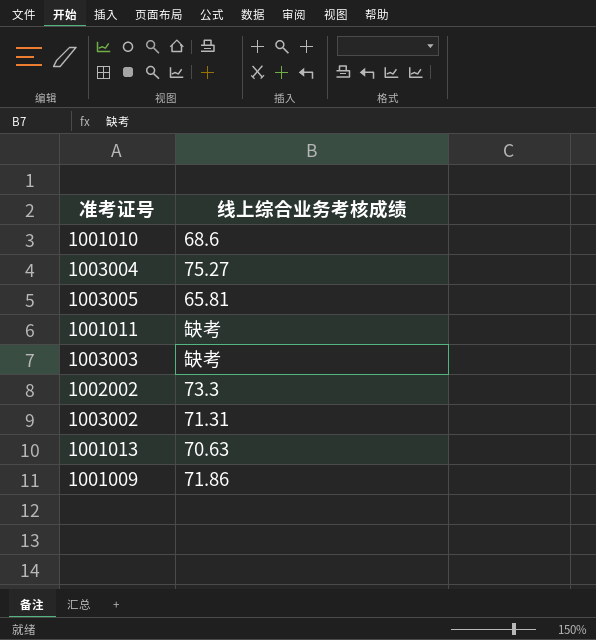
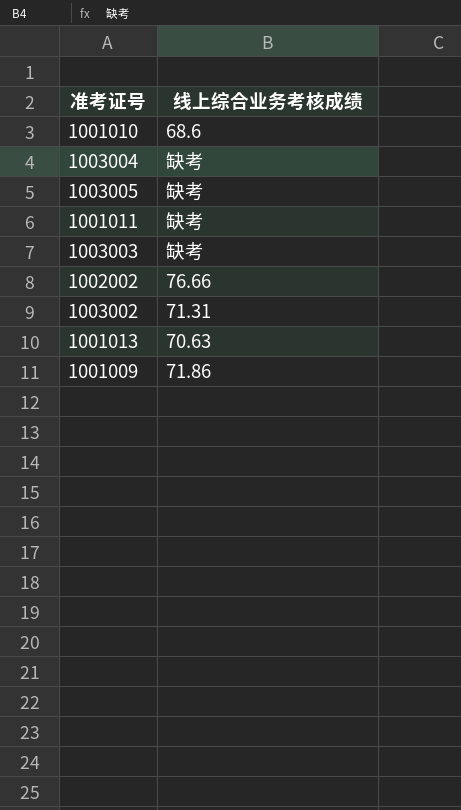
1003004 | 线上综合业务考核成绩: 75.27 -> 缺考
1003005 | 线上综合业务考核成绩: 65.81 -> 缺考
1002002 | 线上综合业务考核成绩: 73.3 -> 76.66

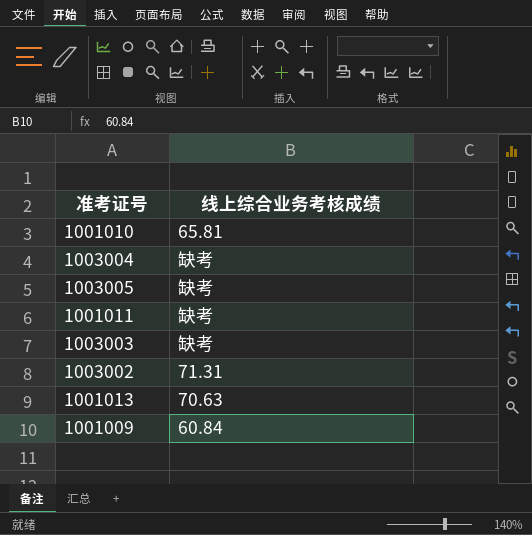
row 1002002: 76.66 -> none
1001010 | 线上综合业务考核成绩: 68.6 -> 65.81
1001009 | 线上综合业务考核成绩: 71.86 -> 60.84

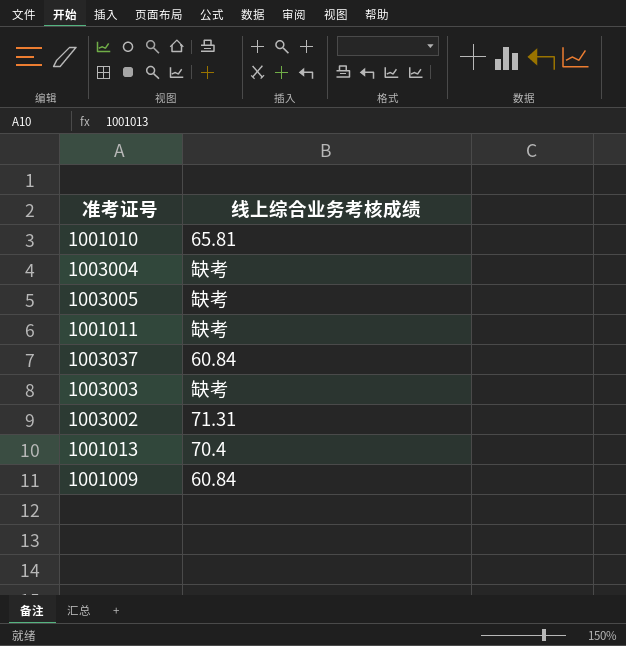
row 1003037: none -> 60.84
1001013 | 线上综合业务考核成绩: 70.63 -> 70.4

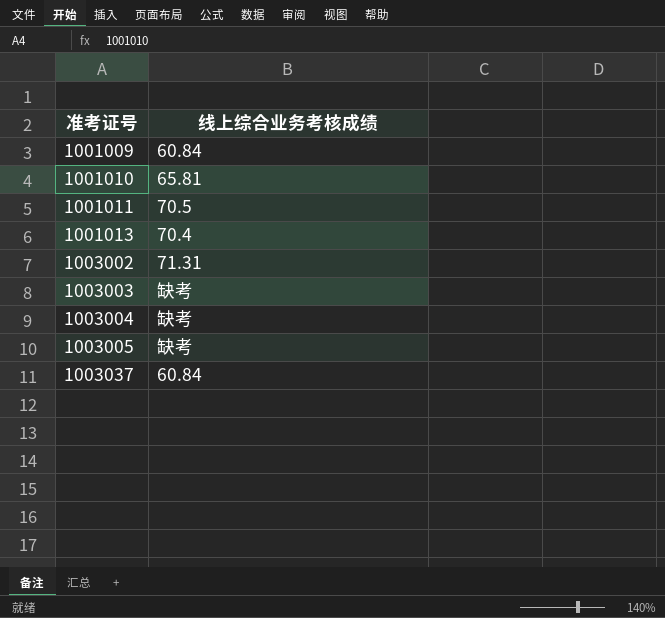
row order: none -> 准考证号 ascending
1001011 | 线上综合业务考核成绩: 缺考 -> 70.5

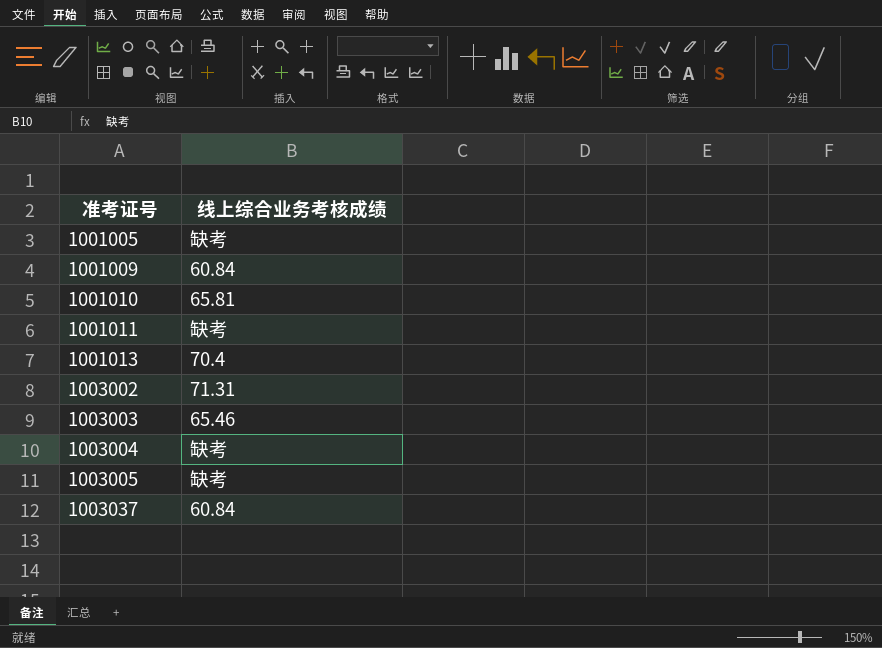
row 1001005: none -> 缺考
1001011 | 线上综合业务考核成绩: 70.5 -> 缺考
1003003 | 线上综合业务考核成绩: 缺考 -> 65.46

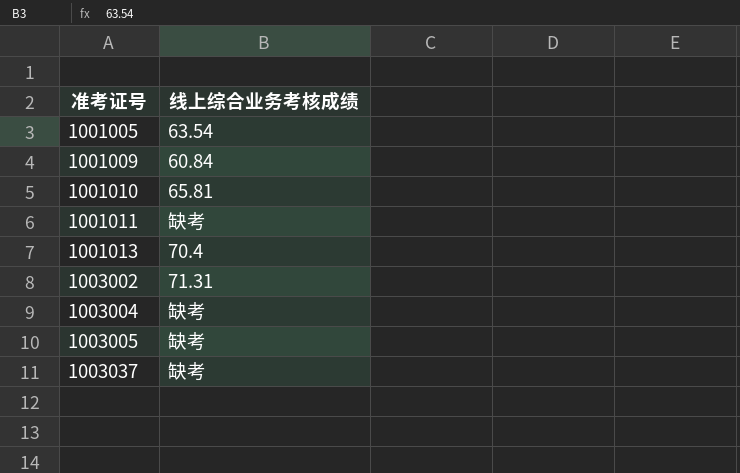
row 1003003: 65.46 -> none
1001005 | 线上综合业务考核成绩: 缺考 -> 63.54
1003037 | 线上综合业务考核成绩: 60.84 -> 缺考

